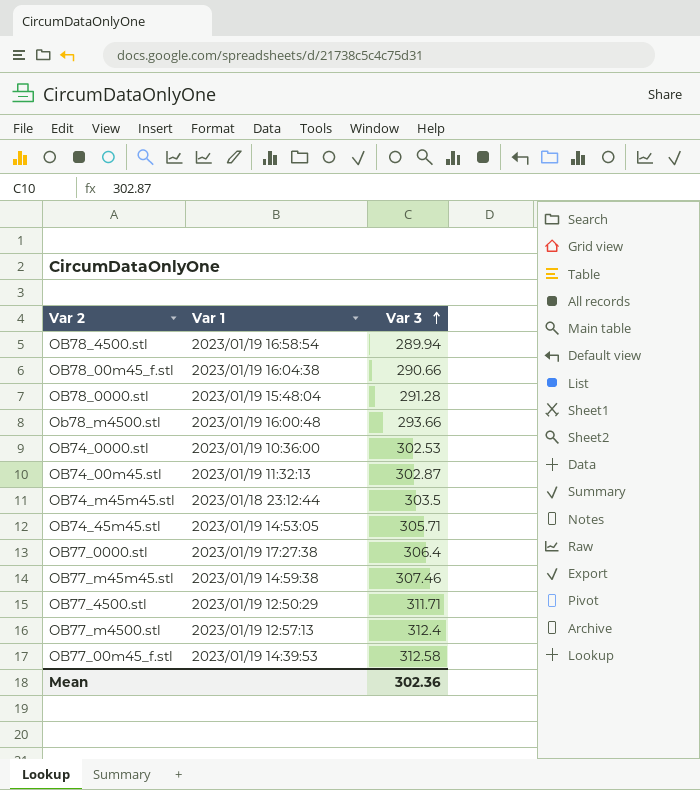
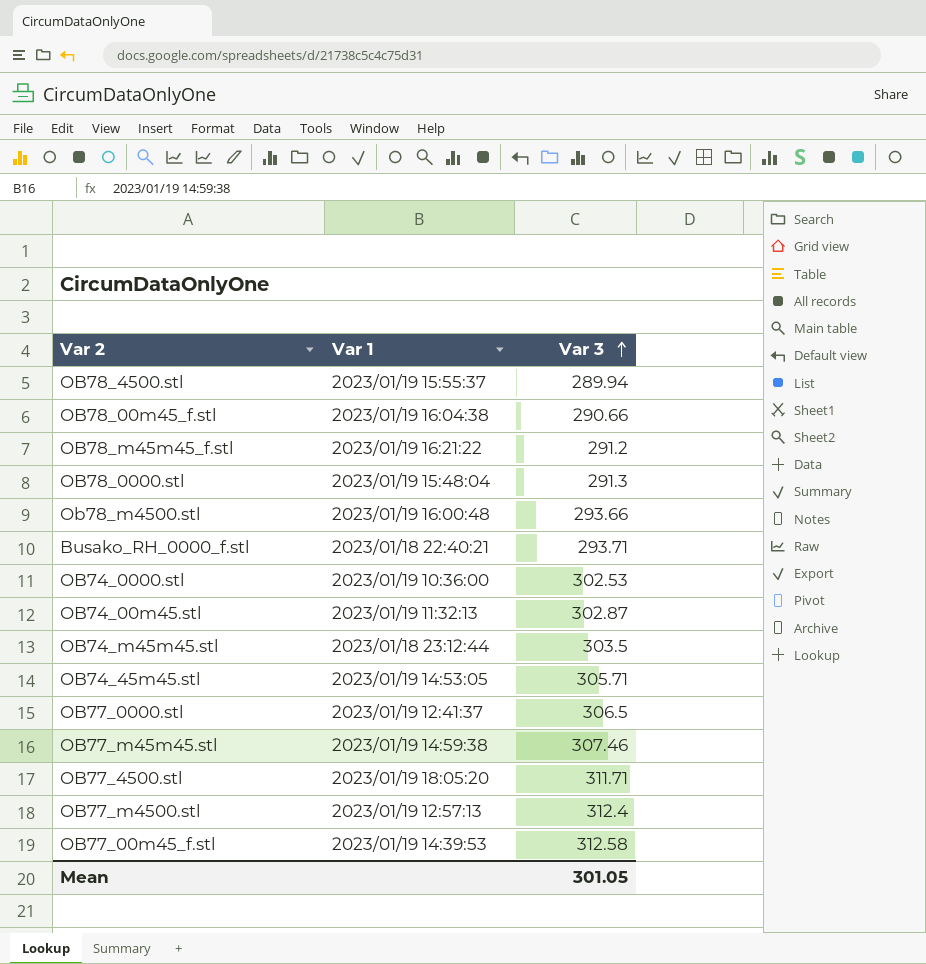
OB78_4500.stl | Var 1: 2023/01/19 16:58:54 -> 2023/01/19 15:55:37
row OB78_m45m45_f.stl: none -> 2023/01/19 16:21:22 | 291.2
OB78_0000.stl | Var 3: 291.28 -> 291.3
row Busako_RH_0000_f.stl: none -> 2023/01/18 22:40:21 | 293.71
OB77_0000.stl | Var 1: 2023/01/19 17:27:38 -> 2023/01/19 12:41:37
OB77_0000.stl | Var 3: 306.4 -> 306.5
OB77_4500.stl | Var 1: 2023/01/19 12:50:29 -> 2023/01/19 18:05:20
Mean | Var 3: 302.36 -> 301.05

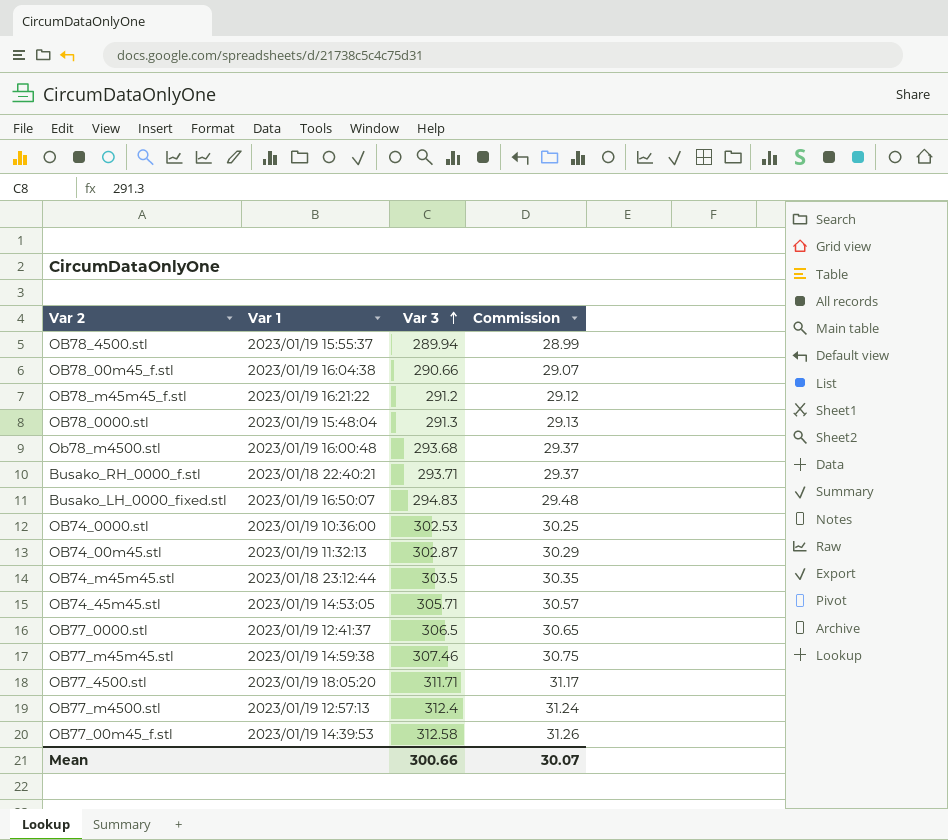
column Commission | formula: none -> [Var 3] * 0.1
Ob78_m4500.stl | Var 3: 293.66 -> 293.68
row Busako_LH_0000_fixed.stl: none -> 2023/01/19 16:50:07 | 294.83 | 29.48
Mean | Var 3: 301.05 -> 300.66

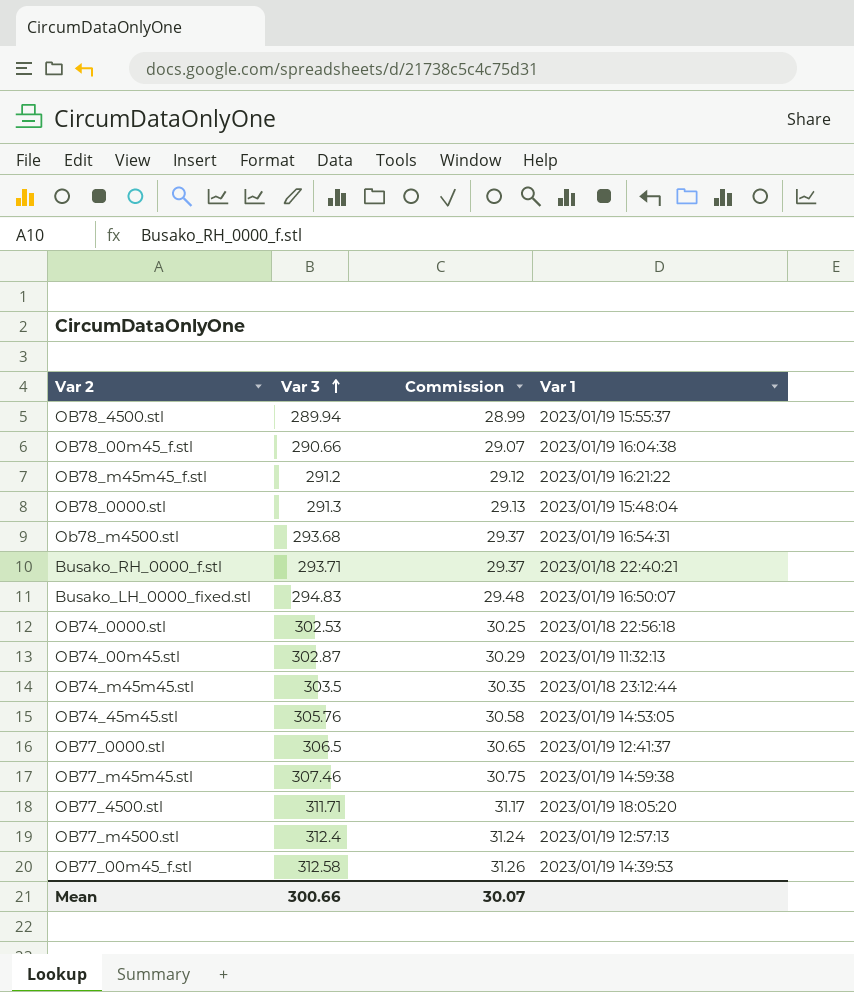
column Var 1 | position: 2 -> 4
Ob78_m4500.stl | Var 1: 2023/01/19 16:00:48 -> 2023/01/19 16:54:31
OB74_0000.stl | Var 1: 2023/01/19 10:36:00 -> 2023/01/18 22:56:18
OB74_45m45.stl | Var 3: 305.71 -> 305.76
OB74_45m45.stl | Commission: 30.57 -> 30.58

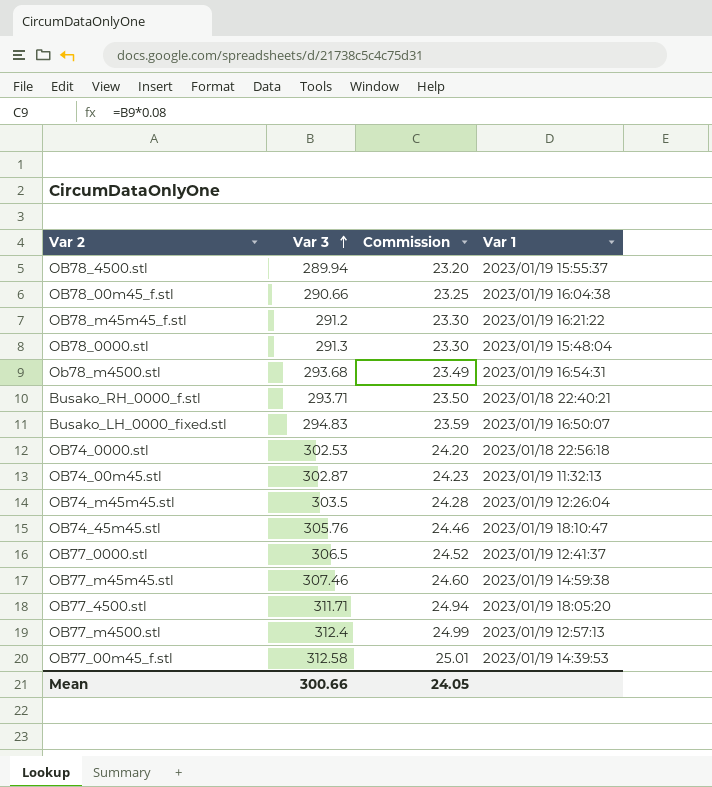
column Commission | formula: [Var 3] * 0.1 -> [Var 3] * 0.08
OB74_m45m45.stl | Var 1: 2023/01/18 23:12:44 -> 2023/01/19 12:26:04
OB74_45m45.stl | Var 1: 2023/01/19 14:53:05 -> 2023/01/19 18:10:47
Mean | Commission: 30.07 -> 24.05

